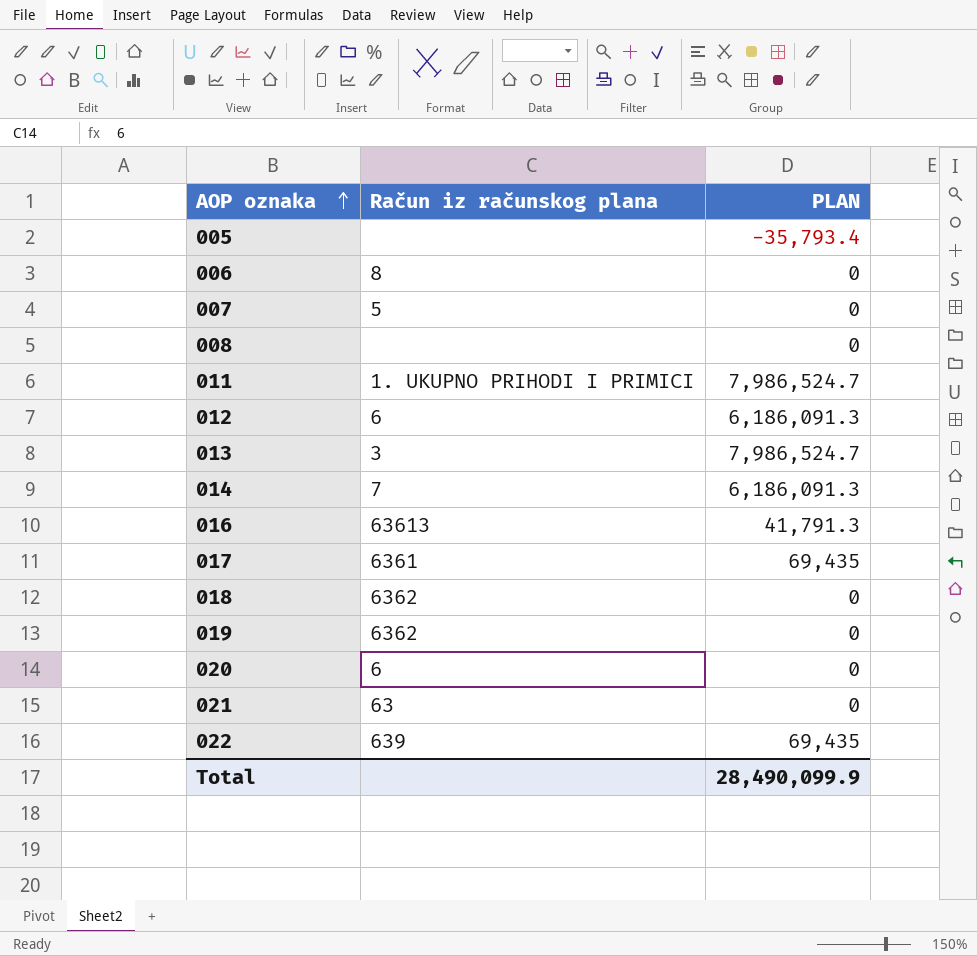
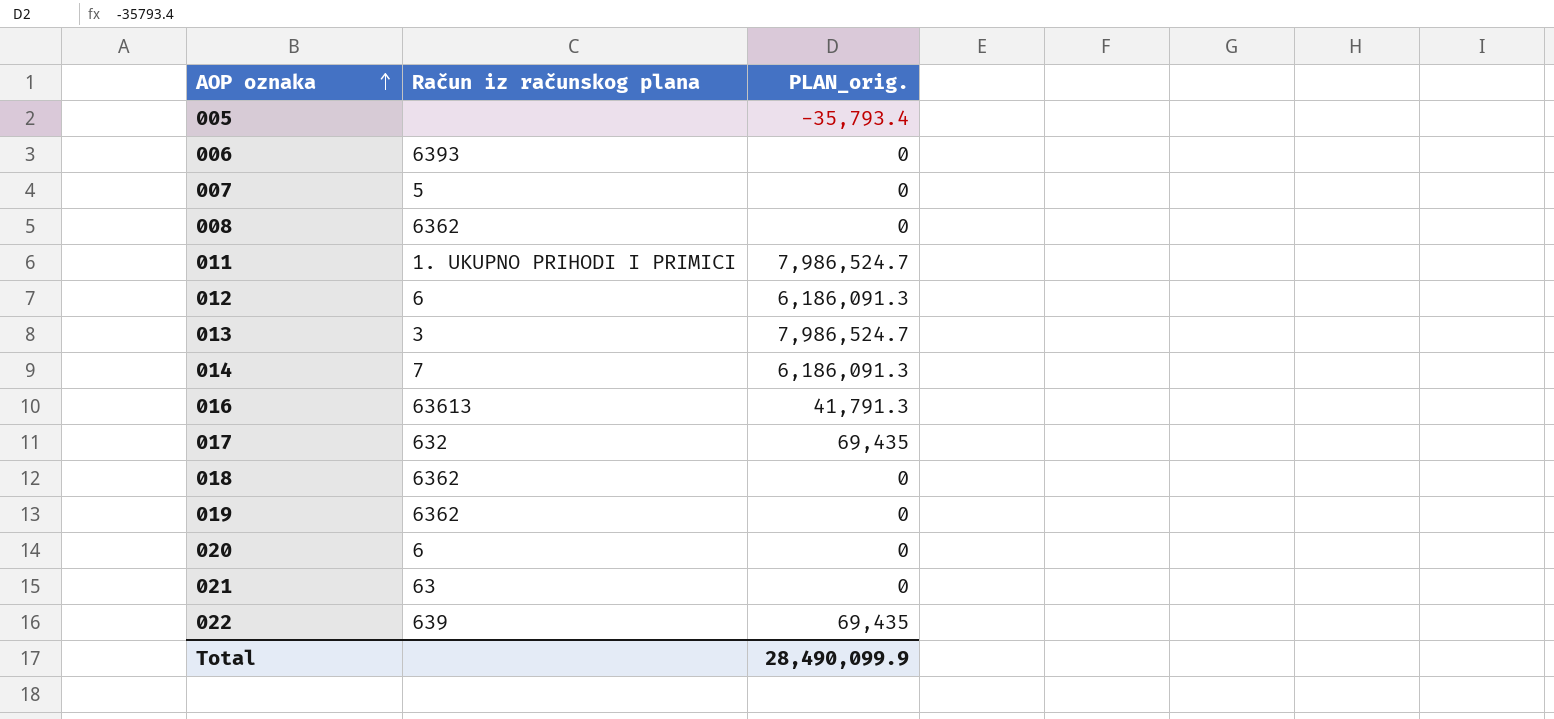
column name: PLAN -> PLAN_orig.
006 | Račun iz računskog plana: 8 -> 6393
008 | Račun iz računskog plana: none -> 6362
017 | Račun iz računskog plana: 6361 -> 632

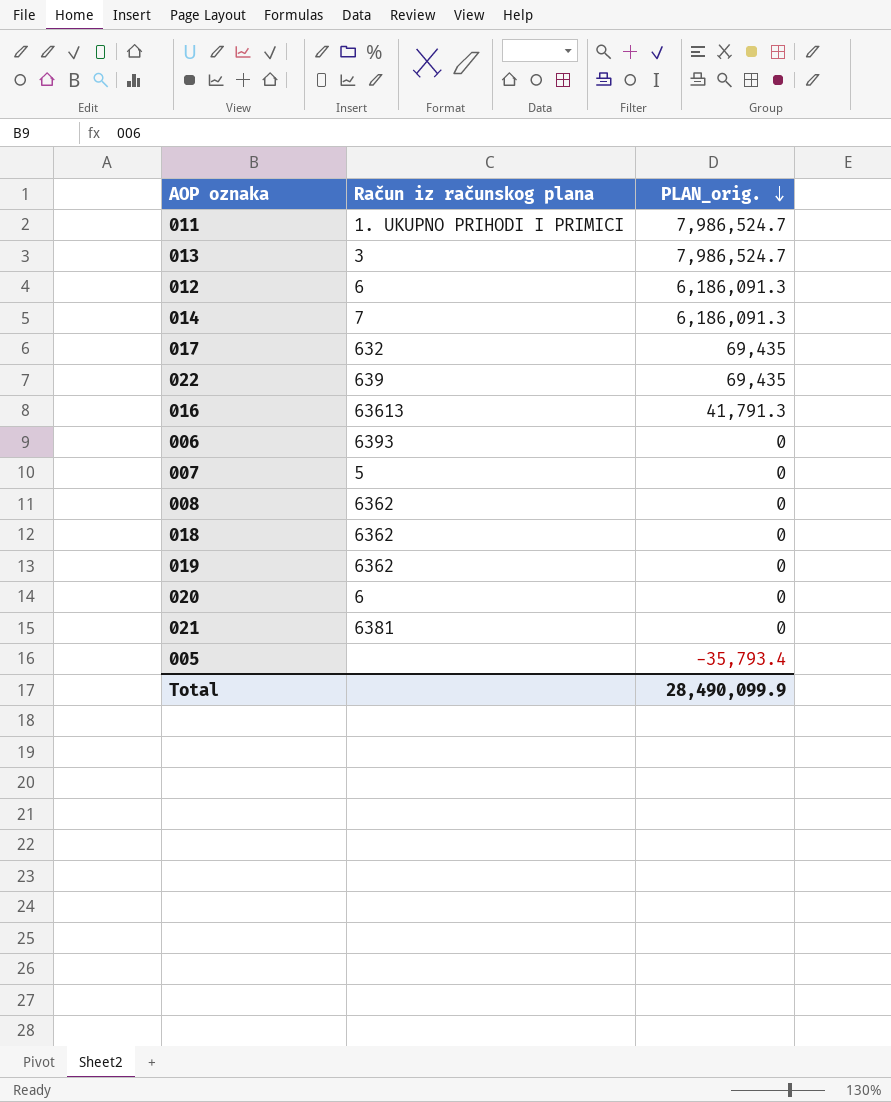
row order: AOP oznaka ascending -> PLAN_orig. descending
021 | Račun iz računskog plana: 63 -> 6381

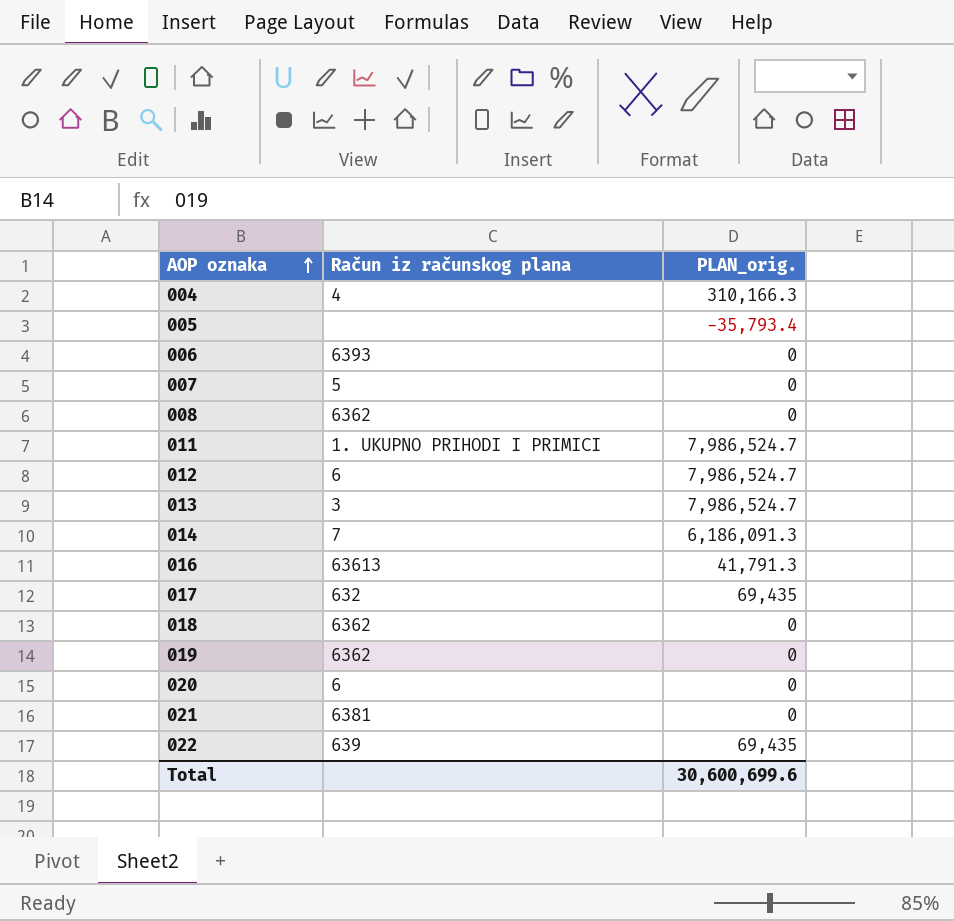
row order: PLAN_orig. descending -> AOP oznaka ascending
row 004: none -> 4 | 310,166.3
012 | PLAN_orig.: 6,186,091.3 -> 7,986,524.7
Total | PLAN_orig.: 28,490,099.9 -> 30,600,699.6

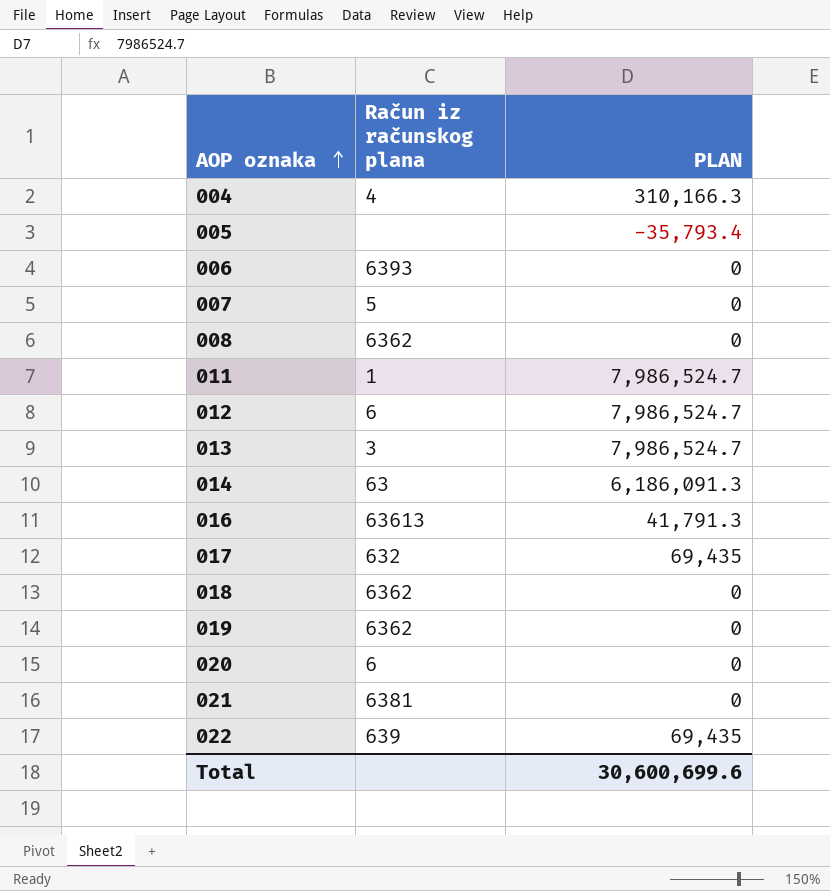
column name: PLAN_orig. -> PLAN
011 | Račun iz računskog plana: 1. UKUPNO PRIHODI I PRIMICI -> 1
014 | Račun iz računskog plana: 7 -> 63

